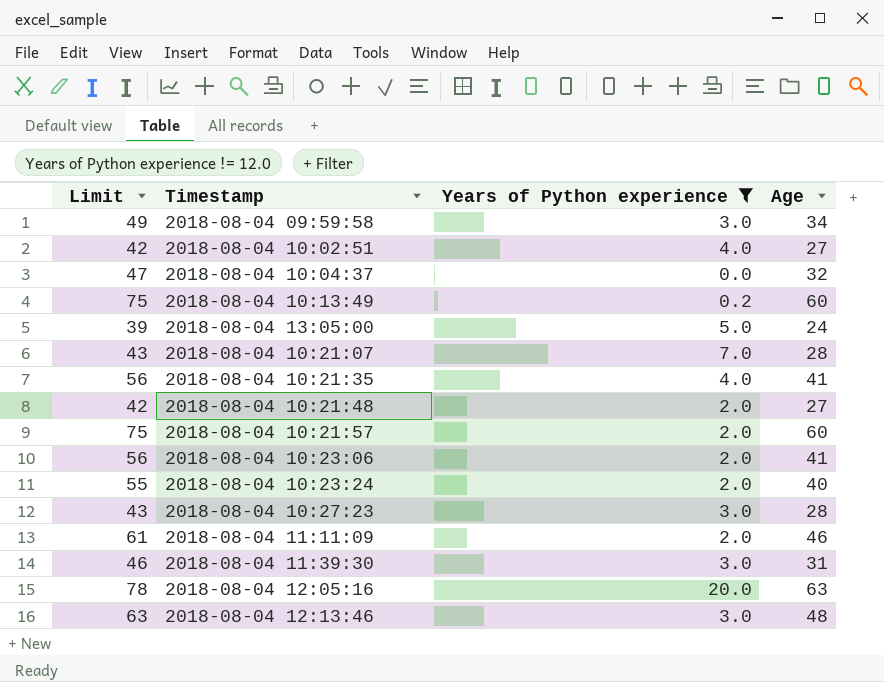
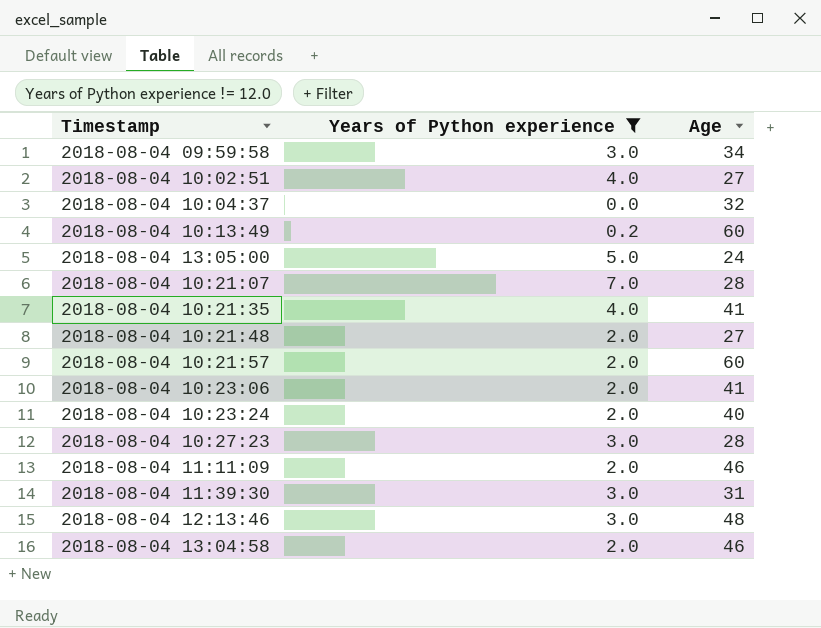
column Limit | formula: [Age] + 15 -> none
row 2018-08-04 12:05:16: 78 | 20.0 | 63 -> none
row 2018-08-04 13:04:58: none -> 2.0 | 46

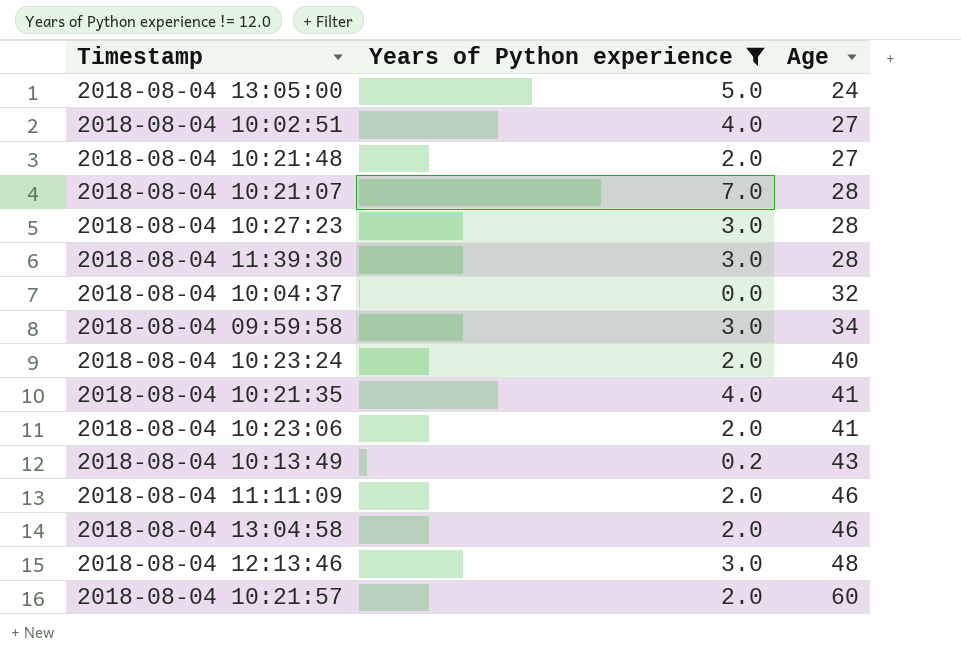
row order: none -> Age ascending
2018-08-04 11:39:30 | Age: 31 -> 28
2018-08-04 10:13:49 | Age: 60 -> 43

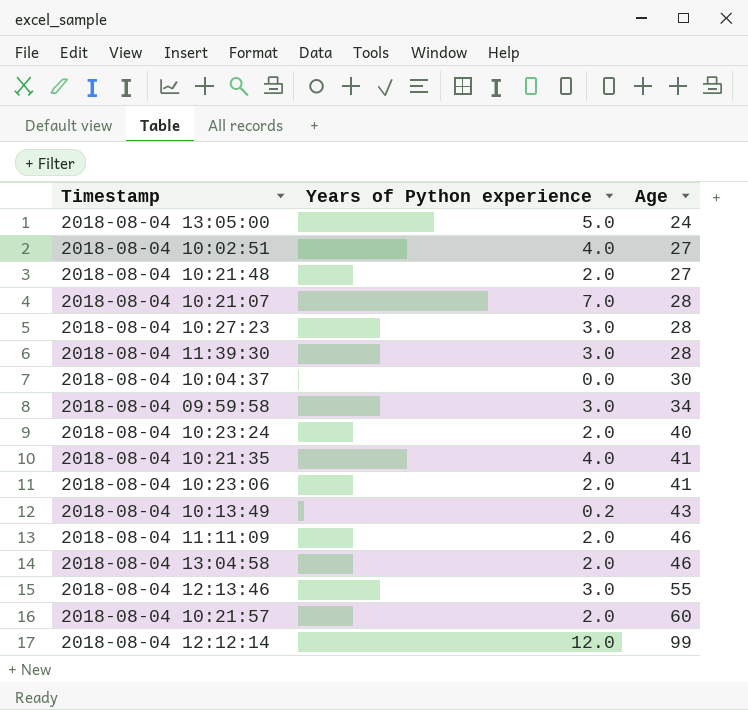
filter: Years of Python experience != 12.0 -> none
2018-08-04 10:04:37 | Age: 32 -> 30
2018-08-04 12:13:46 | Age: 48 -> 55

